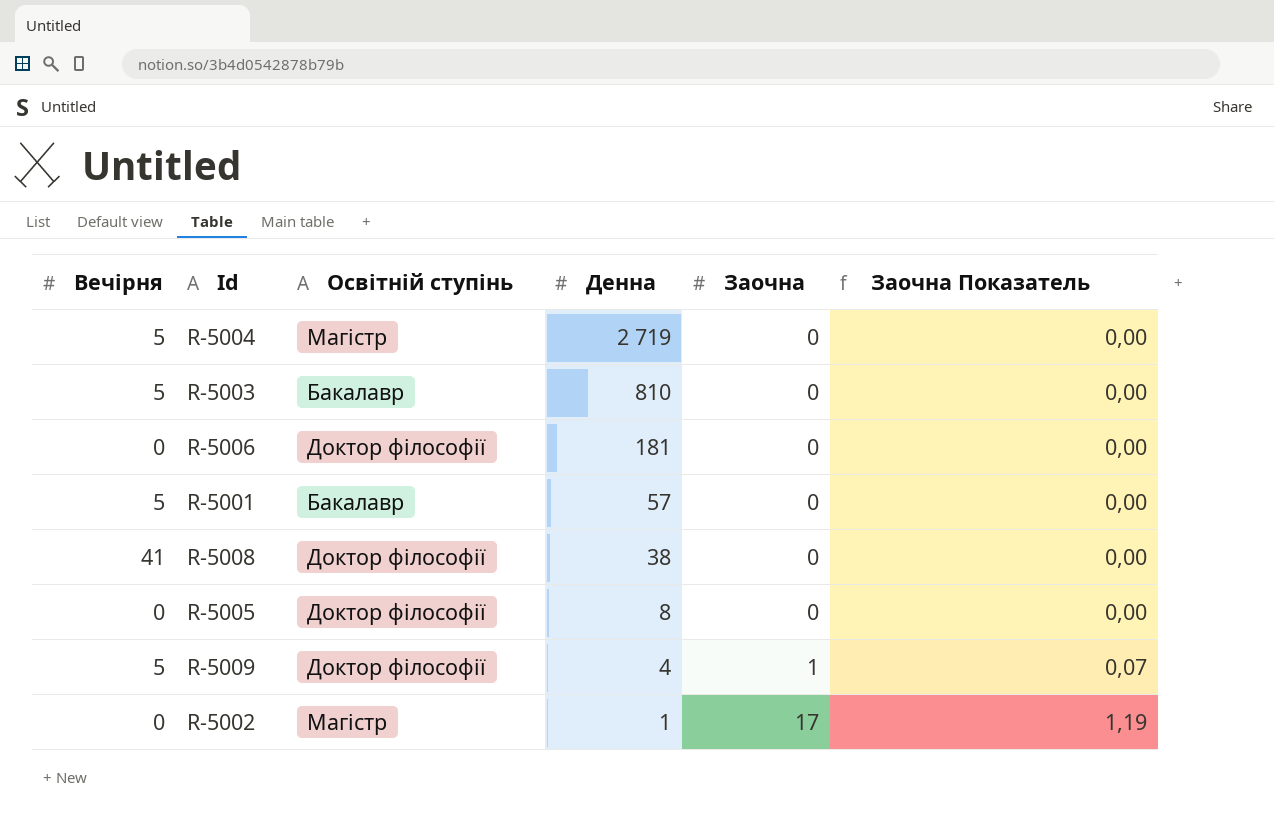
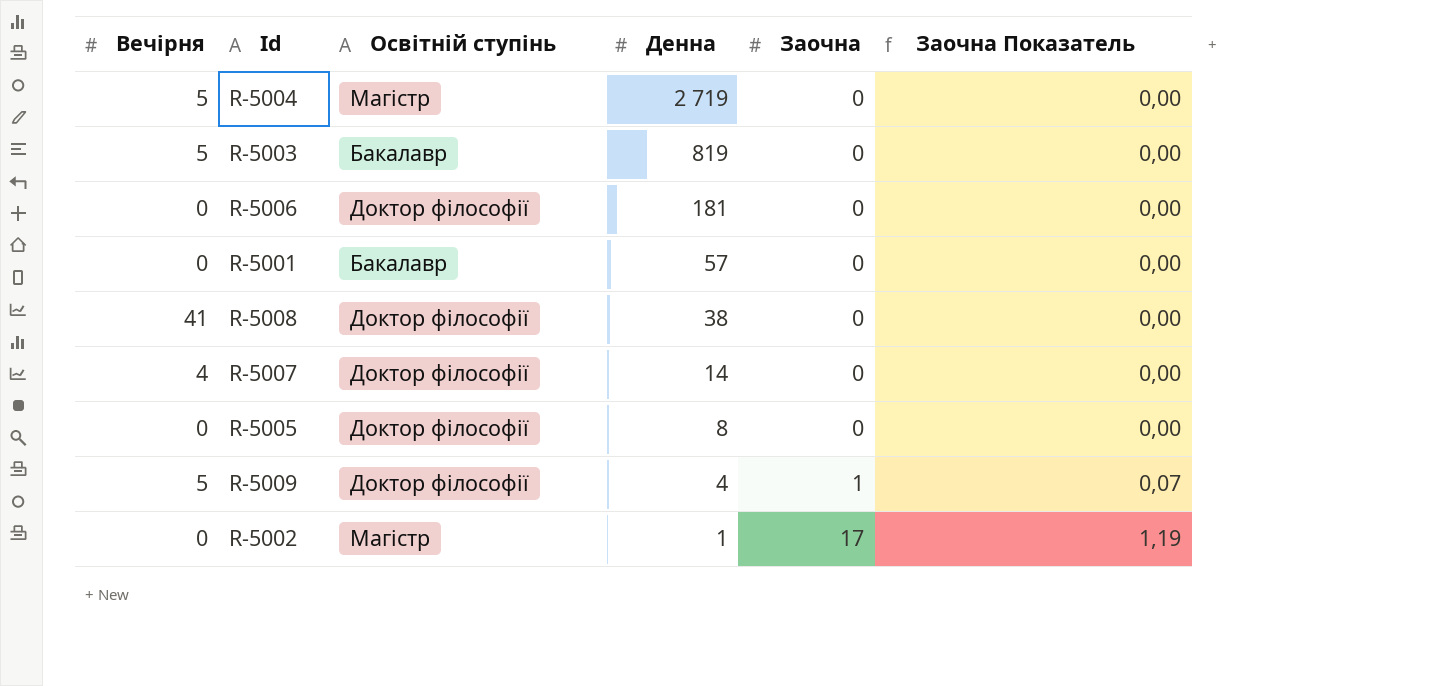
R-5003 | Денна: 810 -> 819
R-5001 | Вечірня: 5 -> 0
row R-5007: none -> 4 | Доктор філософії | 14 | 0 | 0,00

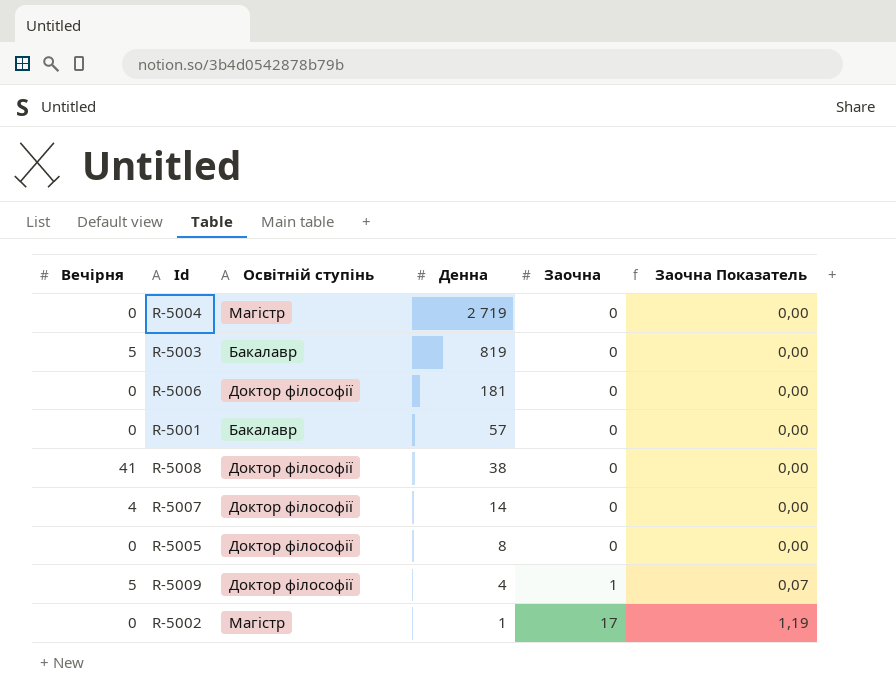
R-5004 | Вечірня: 5 -> 0

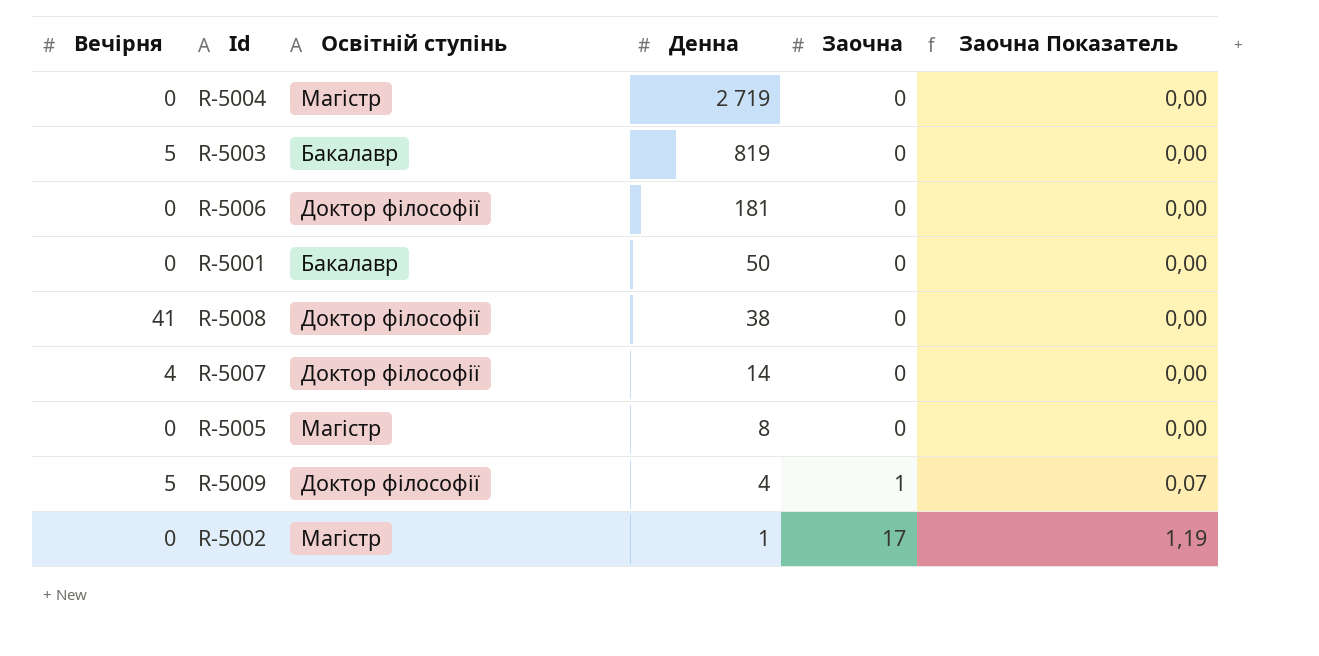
R-5001 | Денна: 57 -> 50
R-5005 | Освітній ступінь: Доктор філософії -> Магістр

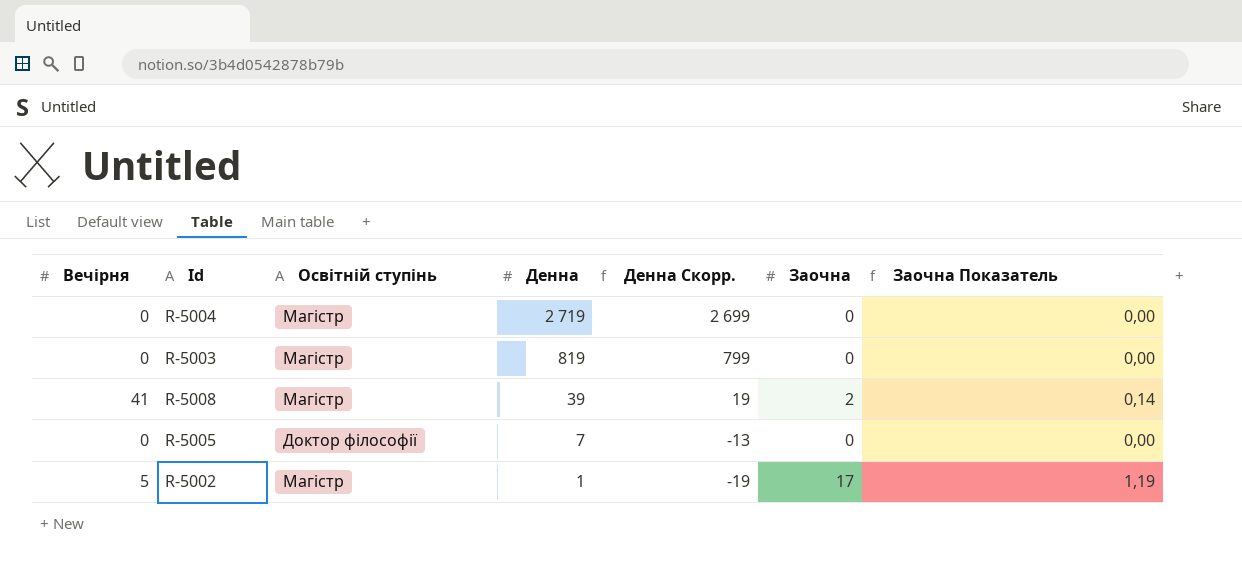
column Денна Скорр. | formula: none -> [Денна] - 20
row R-5006: 0 | Доктор філософії | 181 | 0 | 0,00 -> none
row R-5001: 0 | Бакалавр | 50 | 0 | 0,00 -> none
row R-5007: 4 | Доктор філософії | 14 | 0 | 0,00 -> none
row R-5009: 5 | Доктор філософії | 4 | 1 | 0,07 -> none
R-5003 | Вечірня: 5 -> 0
R-5003 | Освітній ступінь: Бакалавр -> Магістр
R-5008 | Освітній ступінь: Доктор філософії -> Магістр
R-5008 | Денна: 38 -> 39
R-5008 | Заочна: 0 -> 2
R-5008 | Заочна Показатель: 0,00 -> 0,14
R-5005 | Освітній ступінь: Магістр -> Доктор філософії
R-5005 | Денна: 8 -> 7
R-5002 | Вечірня: 0 -> 5

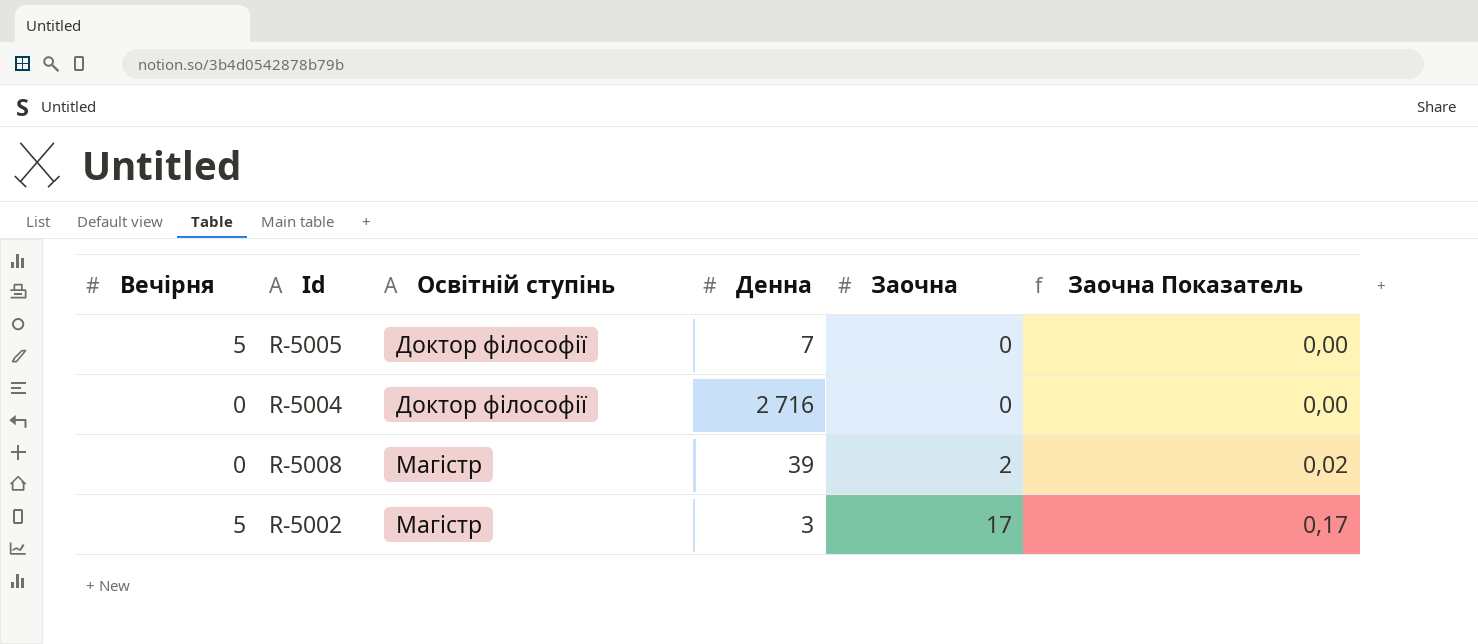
row order: Денна descending -> Освітній ступінь ascending
column Денна Скорр. | formula: [Денна] - 20 -> none
column Заочна Показатель | formula: [Заочна] * 0,07 -> [Заочна] * 0,01
row R-5003: 0 | Магістр | 819 | 799 | 0 | 0,00 -> none
R-5005 | Вечірня: 0 -> 5
R-5004 | Освітній ступінь: Магістр -> Доктор філософії
R-5004 | Денна: 2 719 -> 2 716
R-5008 | Вечірня: 41 -> 0
R-5002 | Денна: 1 -> 3

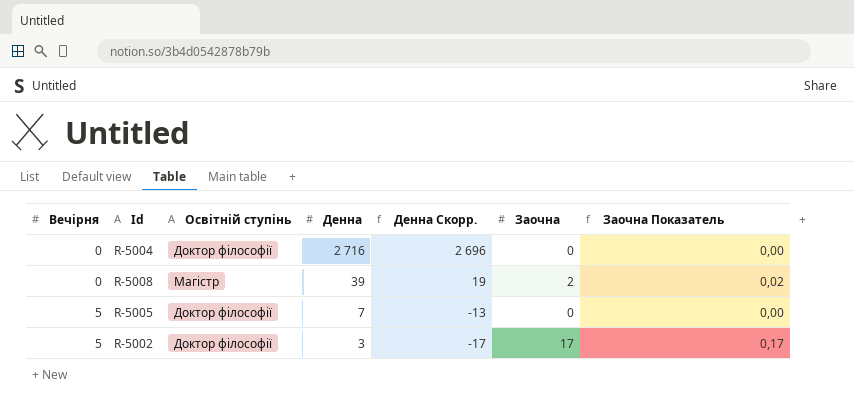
row order: Освітній ступінь ascending -> Вечірня ascending
column Денна Скорр. | formula: none -> [Денна] - 20
R-5002 | Освітній ступінь: Магістр -> Доктор філософії

